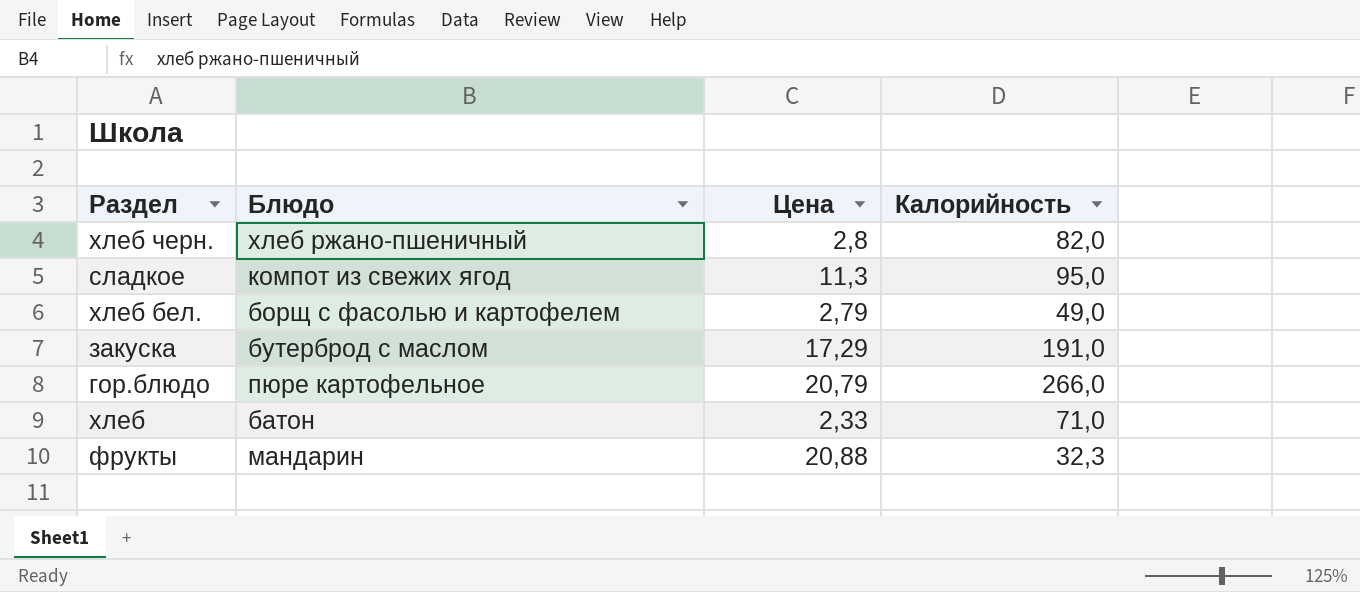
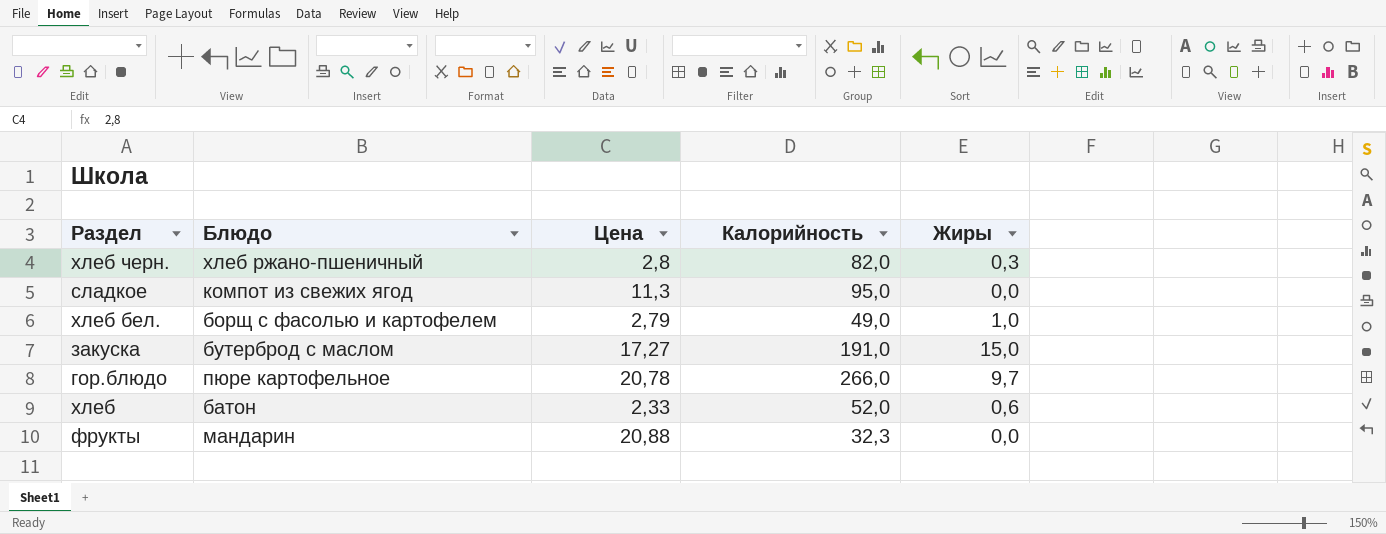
column Жиры | position: none -> 5
закуска | Цена: 17,29 -> 17,27
гор.блюдо | Цена: 20,79 -> 20,78
хлеб | Калорийность: 71,0 -> 52,0

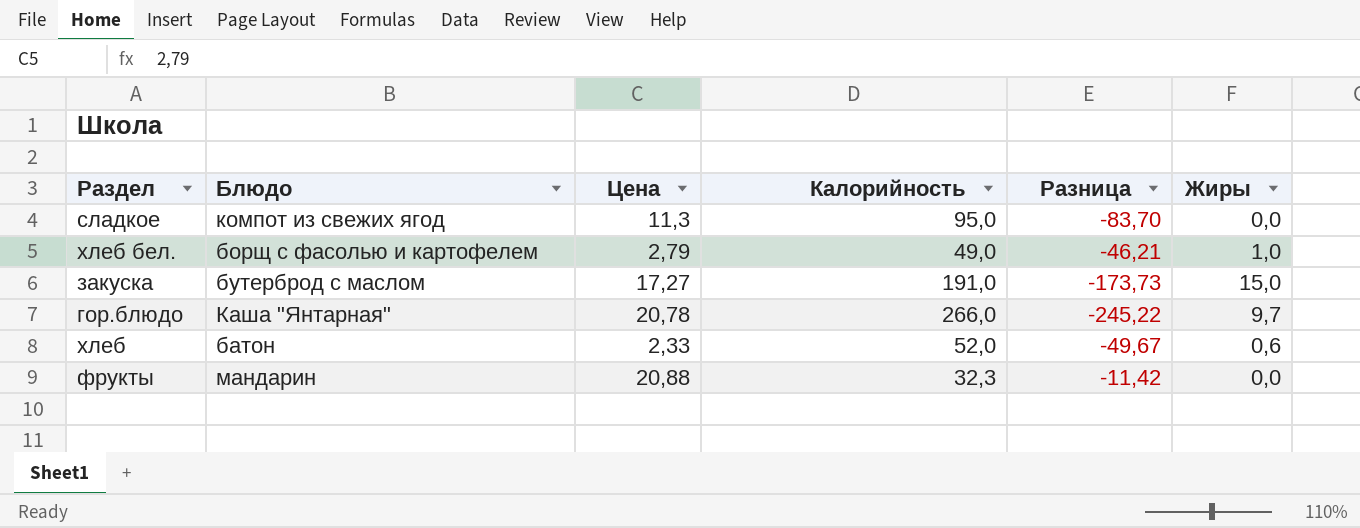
column Разница | formula: none -> [Цена] - [Калорийность]
row хлеб черн.: хлеб ржано-пшеничный | 2,8 | 82,0 | 0,3 -> none
гор.блюдо | Блюдо: пюре картофельное -> Каша "Янтарная"

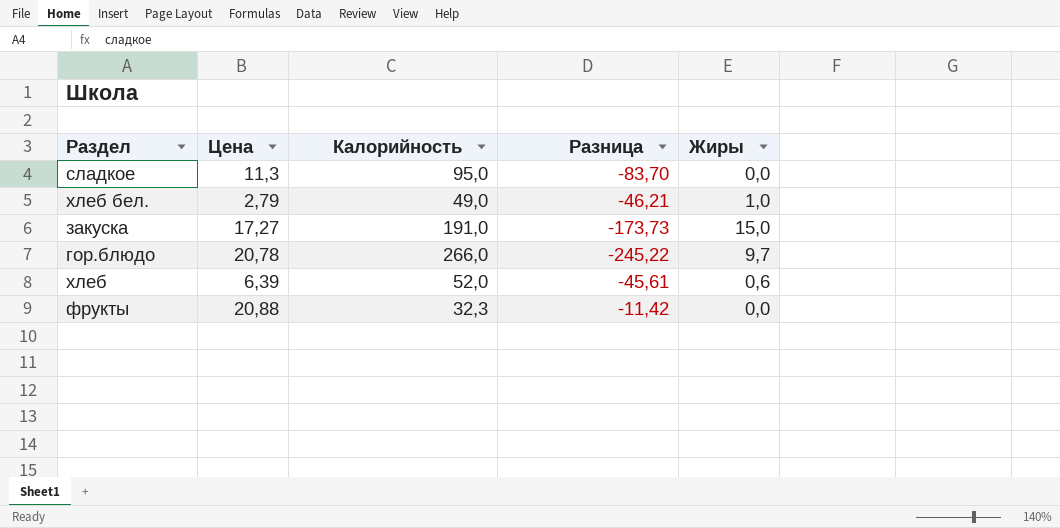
column Блюдо | position: 2 -> none
хлеб | Цена: 2,33 -> 6,39
хлеб | Разница: -49,67 -> -45,61

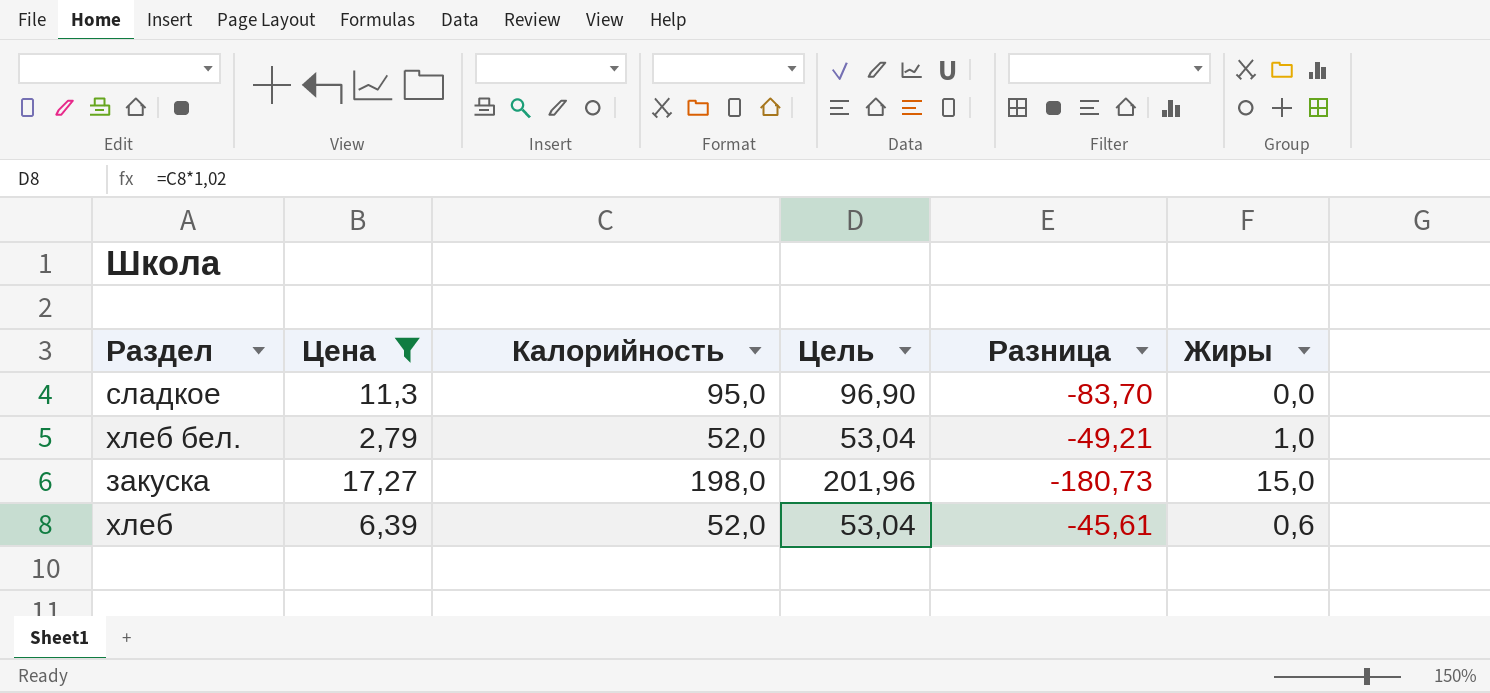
filter: none -> Цена <= 17,27
column Цель | formula: none -> [Калорийность] * 1,02
хлеб бел. | Калорийность: 49,0 -> 52,0
хлеб бел. | Разница: -46,21 -> -49,21
закуска | Калорийность: 191,0 -> 198,0
закуска | Разница: -173,73 -> -180,73

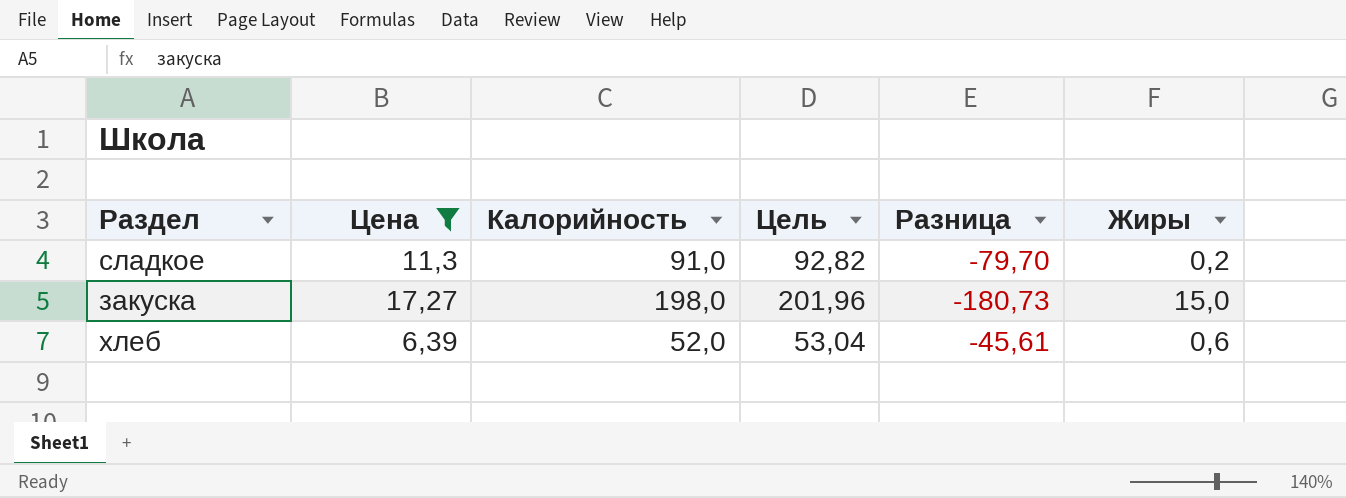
row хлеб бел.: 2,79 | 52,0 | 53,04 | -49,21 | 1,0 -> none
сладкое | Калорийность: 95,0 -> 91,0
сладкое | Цель: 96,90 -> 92,82
сладкое | Разница: -83,70 -> -79,70
сладкое | Жиры: 0,0 -> 0,2

